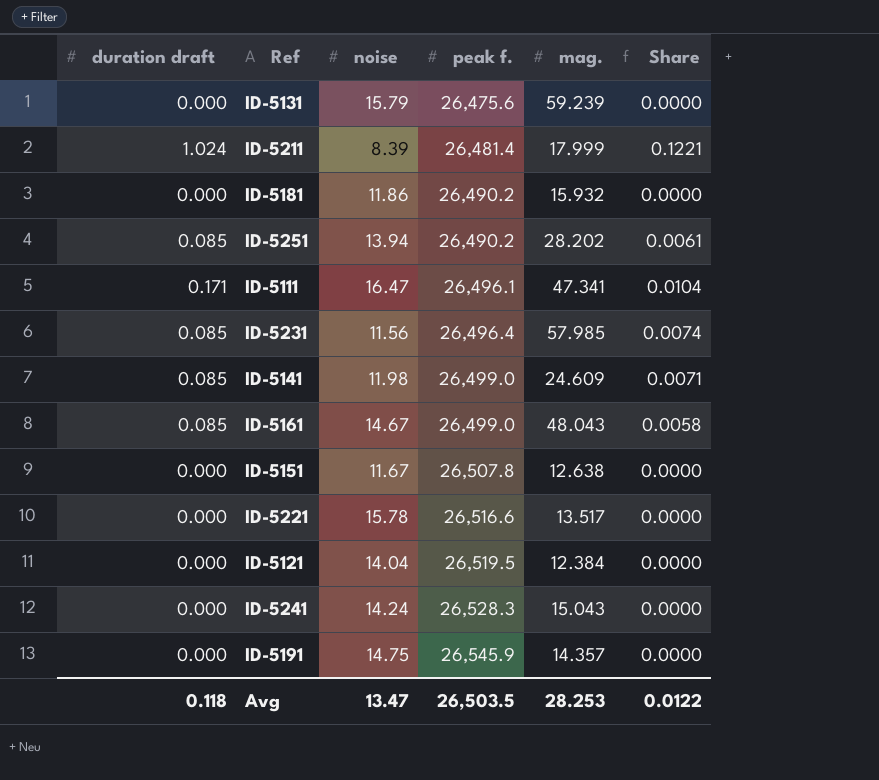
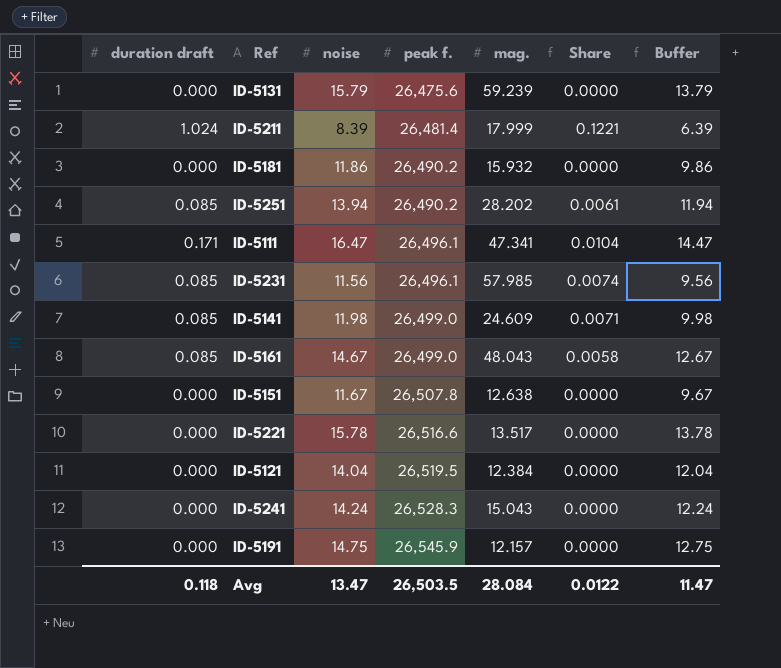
column Buffer | formula: none -> [noise] - 2
ID-5231 | peak f.: 26,496.4 -> 26,496.1
ID-5191 | mag.: 14.357 -> 12.157
Avg | mag.: 28.253 -> 28.084

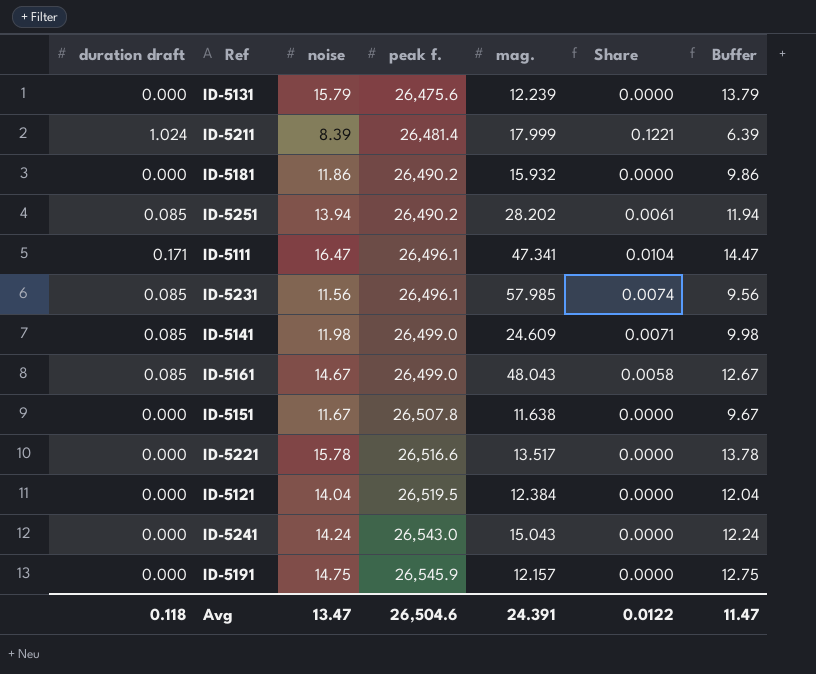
ID-5131 | mag.: 59.239 -> 12.239
ID-5151 | mag.: 12.638 -> 11.638
ID-5241 | peak f.: 26,528.3 -> 26,543.0
Avg | peak f.: 26,503.5 -> 26,504.6
Avg | mag.: 28.084 -> 24.391

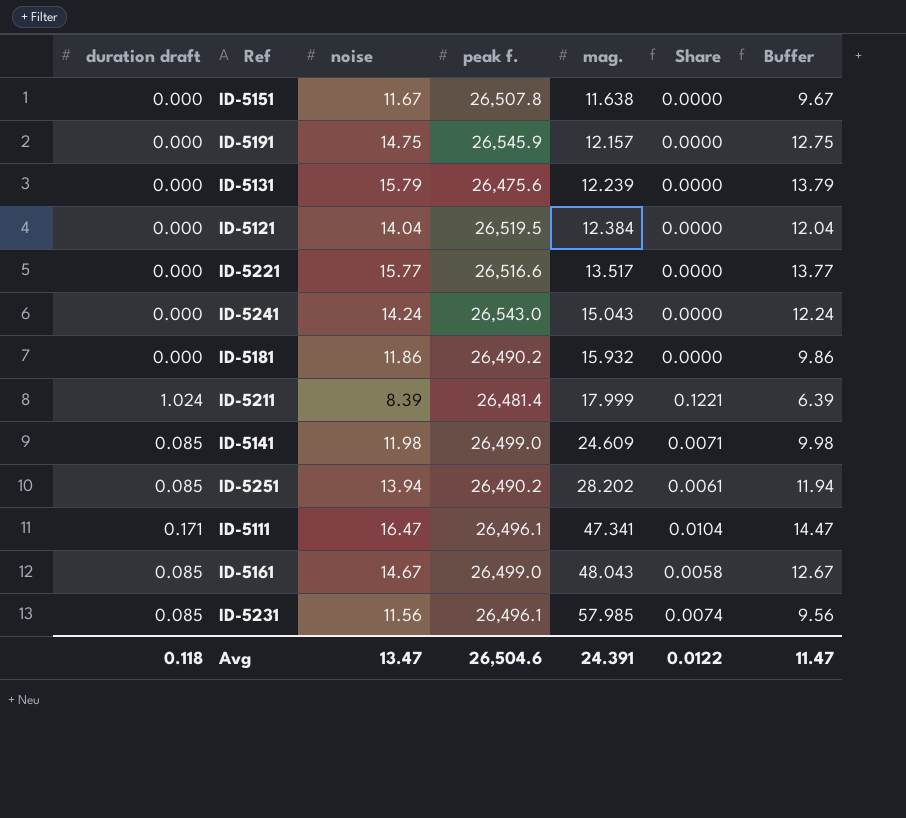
row order: peak f. ascending -> mag. ascending
ID-5221 | noise: 15.78 -> 15.77
ID-5221 | Buffer: 13.78 -> 13.77

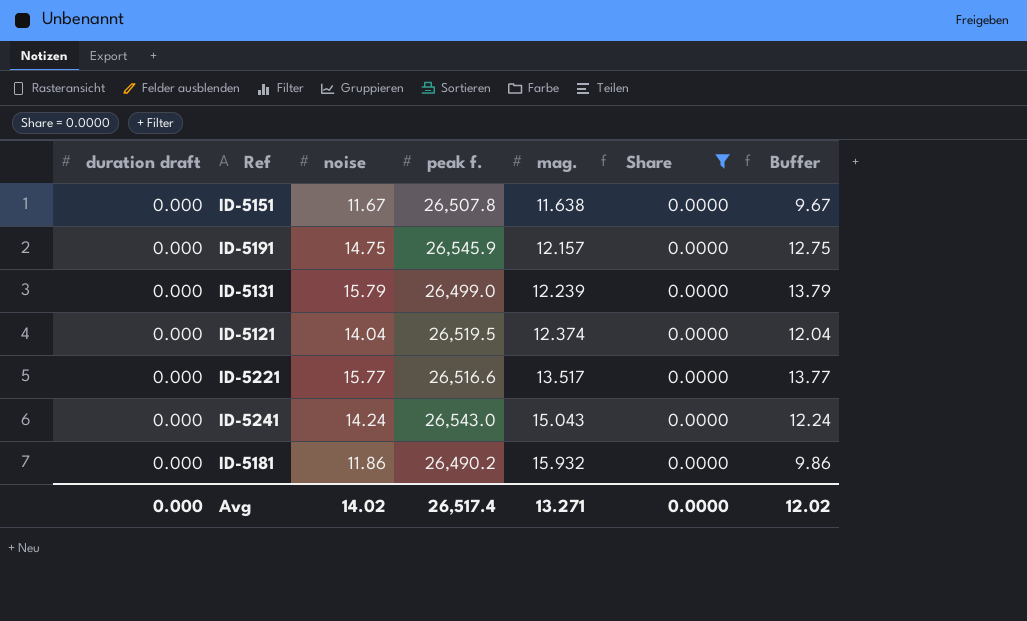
filter: none -> Share = 0.0000
ID-5131 | peak f.: 26,475.6 -> 26,499.0
ID-5121 | mag.: 12.384 -> 12.374
Avg | duration draft: 0.118 -> 0.000
Avg | noise: 13.47 -> 14.02
Avg | peak f.: 26,504.6 -> 26,517.4
Avg | mag.: 24.391 -> 13.271
Avg | Share: 0.0122 -> 0.0000
Avg | Buffer: 11.47 -> 12.02

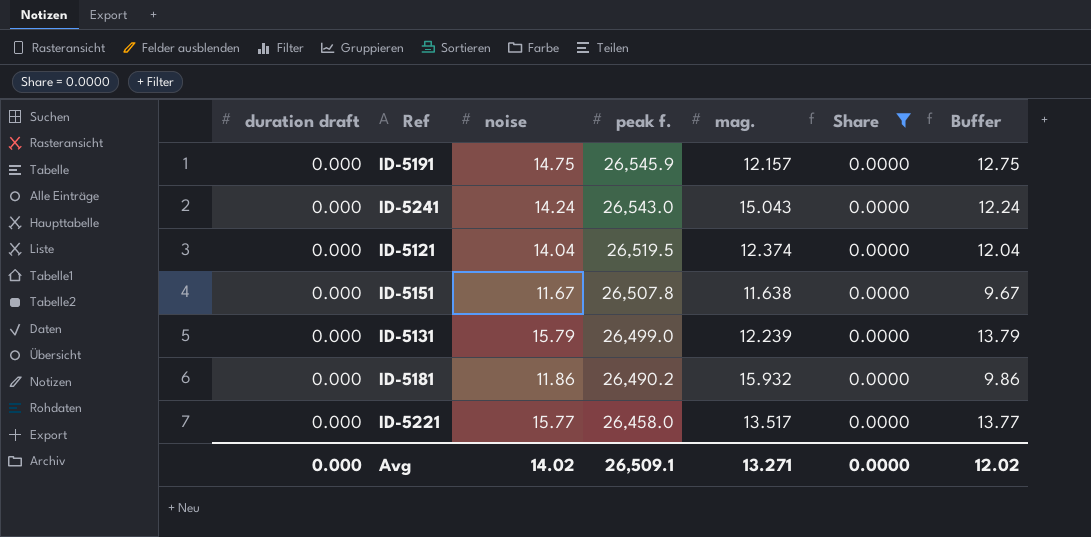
row order: mag. ascending -> peak f. descending
ID-5221 | peak f.: 26,516.6 -> 26,458.0
Avg | peak f.: 26,517.4 -> 26,509.1

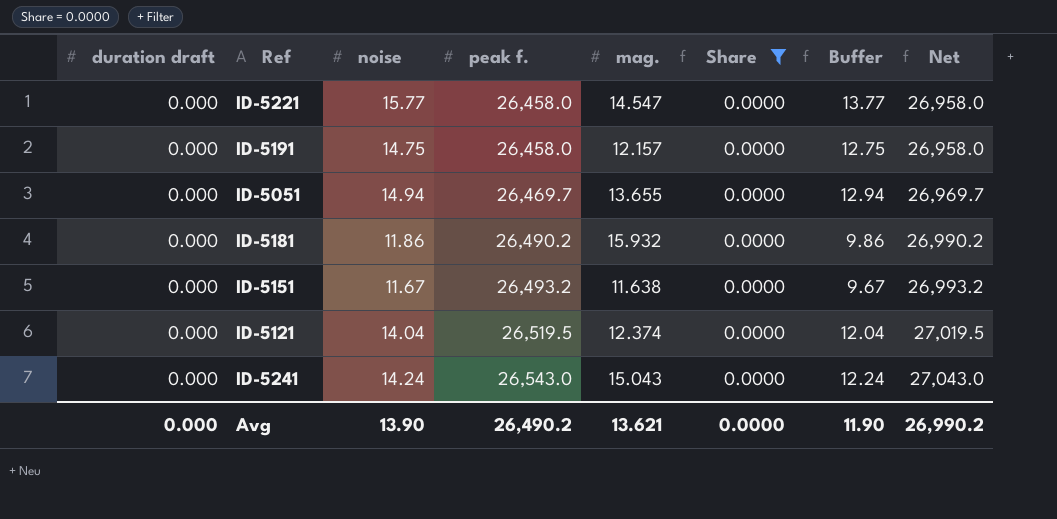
row order: peak f. descending -> peak f. ascending
column Net | formula: none -> [peak f.] + 500
row ID-5131: 0.000 | 15.79 | 26,499.0 | 12.239 | 0.0000 | 13.79 -> none
ID-5221 | mag.: 13.517 -> 14.547
ID-5191 | peak f.: 26,545.9 -> 26,458.0
row ID-5051: none -> 0.000 | 14.94 | 26,469.7 | 13.655 | 0.0000 | 12.94 | 26,969.7
ID-5151 | peak f.: 26,507.8 -> 26,493.2
Avg | noise: 14.02 -> 13.90
Avg | peak f.: 26,509.1 -> 26,490.2
Avg | mag.: 13.271 -> 13.621
Avg | Buffer: 12.02 -> 11.90

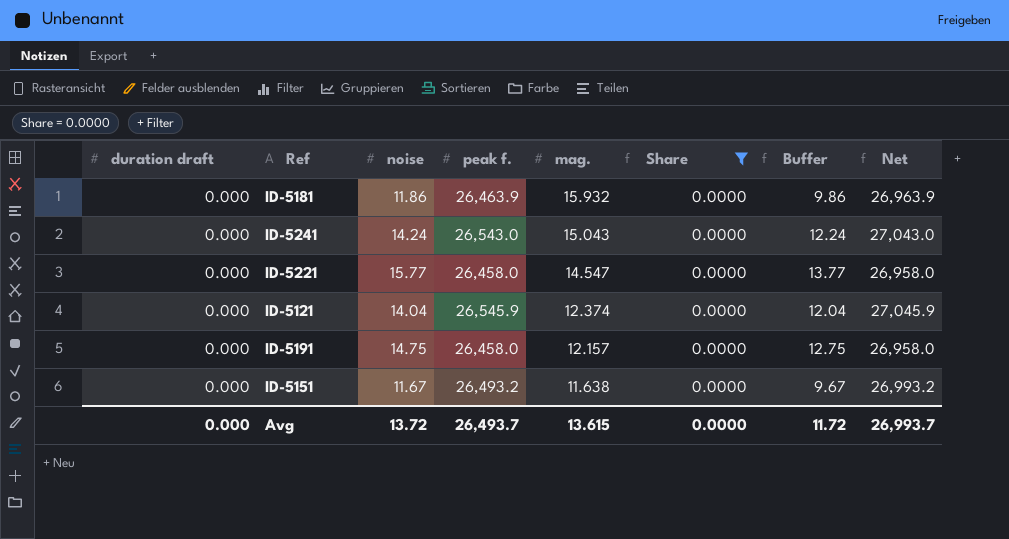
row order: peak f. ascending -> mag. descending
row ID-5051: 0.000 | 14.94 | 26,469.7 | 13.655 | 0.0000 | 12.94 | 26,969.7 -> none
ID-5181 | peak f.: 26,490.2 -> 26,463.9
ID-5181 | Net: 26,990.2 -> 26,963.9
ID-5121 | peak f.: 26,519.5 -> 26,545.9
ID-5121 | Net: 27,019.5 -> 27,045.9
Avg | noise: 13.90 -> 13.72
Avg | peak f.: 26,490.2 -> 26,493.7
Avg | mag.: 13.621 -> 13.615
Avg | Buffer: 11.90 -> 11.72
Avg | Net: 26,990.2 -> 26,993.7

